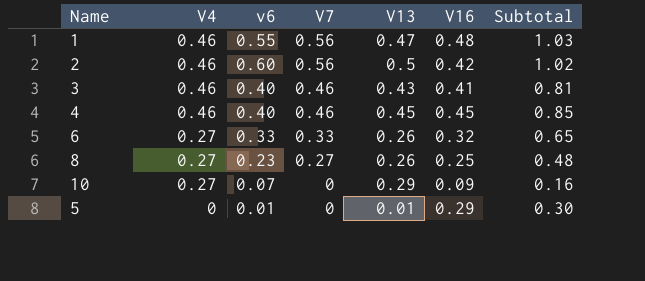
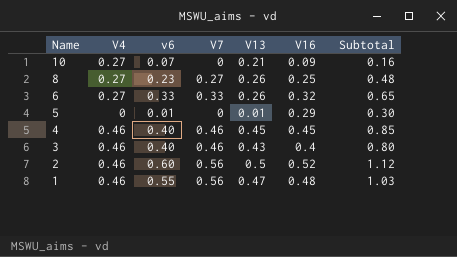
row order: V4 descending -> Name descending
10 | V13: 0.29 -> 0.21
3 | V16: 0.41 -> 0.4
3 | Subtotal: 0.81 -> 0.80
2 | V16: 0.42 -> 0.52
2 | Subtotal: 1.02 -> 1.12

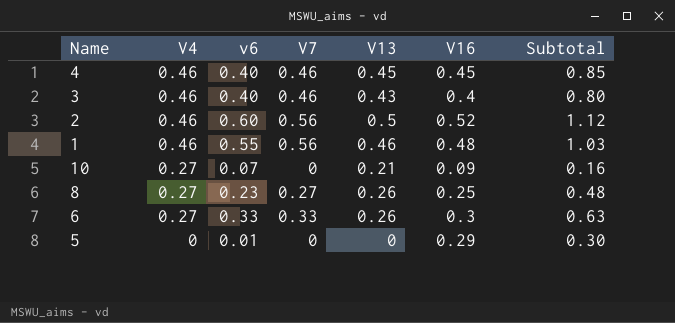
row order: Name descending -> V4 descending
1 | V13: 0.47 -> 0.46
6 | V16: 0.32 -> 0.3
6 | Subtotal: 0.65 -> 0.63
5 | V13: 0.01 -> 0

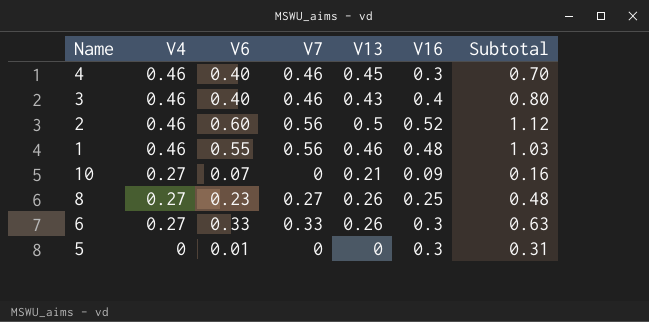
column name: v6 -> V6
4 | V16: 0.45 -> 0.3
4 | Subtotal: 0.85 -> 0.70
5 | V16: 0.29 -> 0.3
5 | Subtotal: 0.30 -> 0.31

